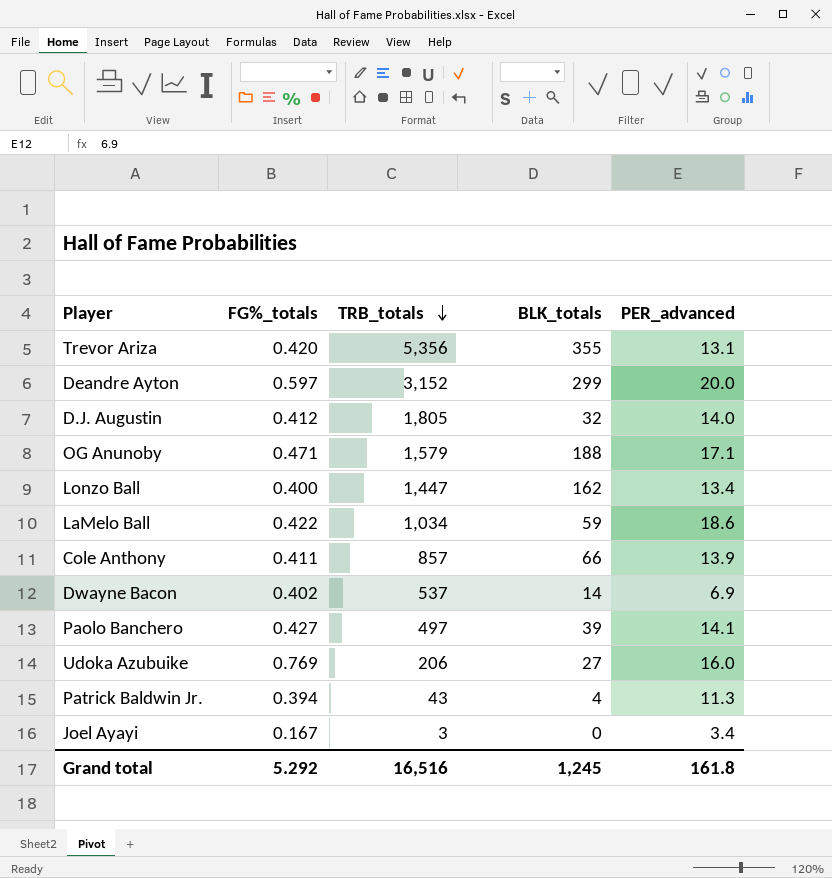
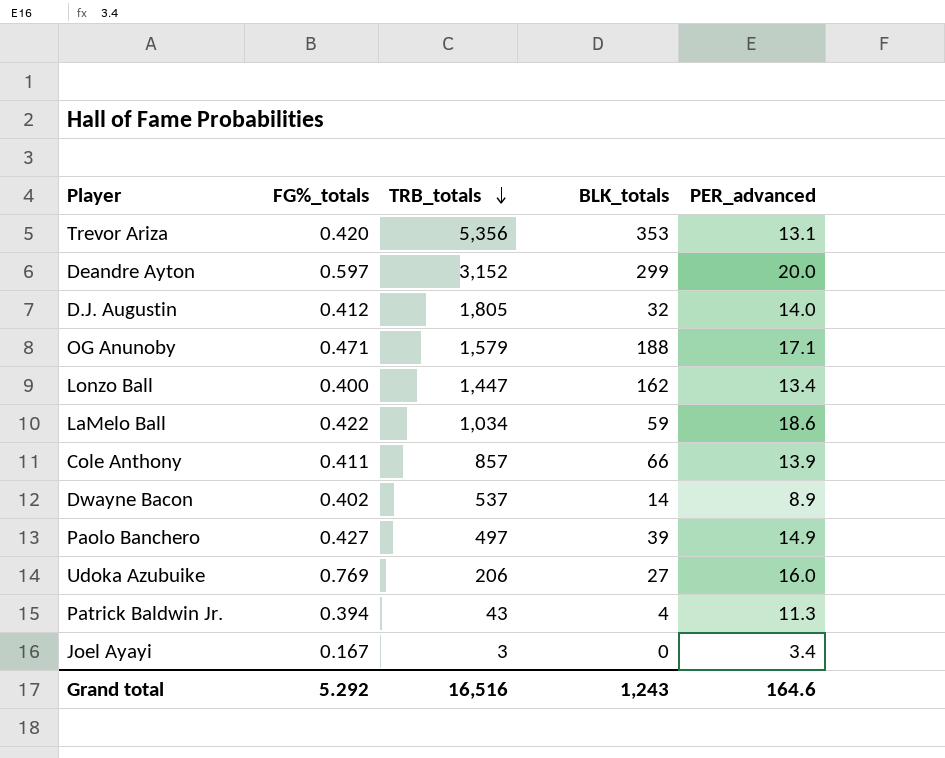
Trevor Ariza | BLK_totals: 355 -> 353
Dwayne Bacon | PER_advanced: 6.9 -> 8.9
Paolo Banchero | PER_advanced: 14.1 -> 14.9
Grand total | BLK_totals: 1,245 -> 1,243
Grand total | PER_advanced: 161.8 -> 164.6

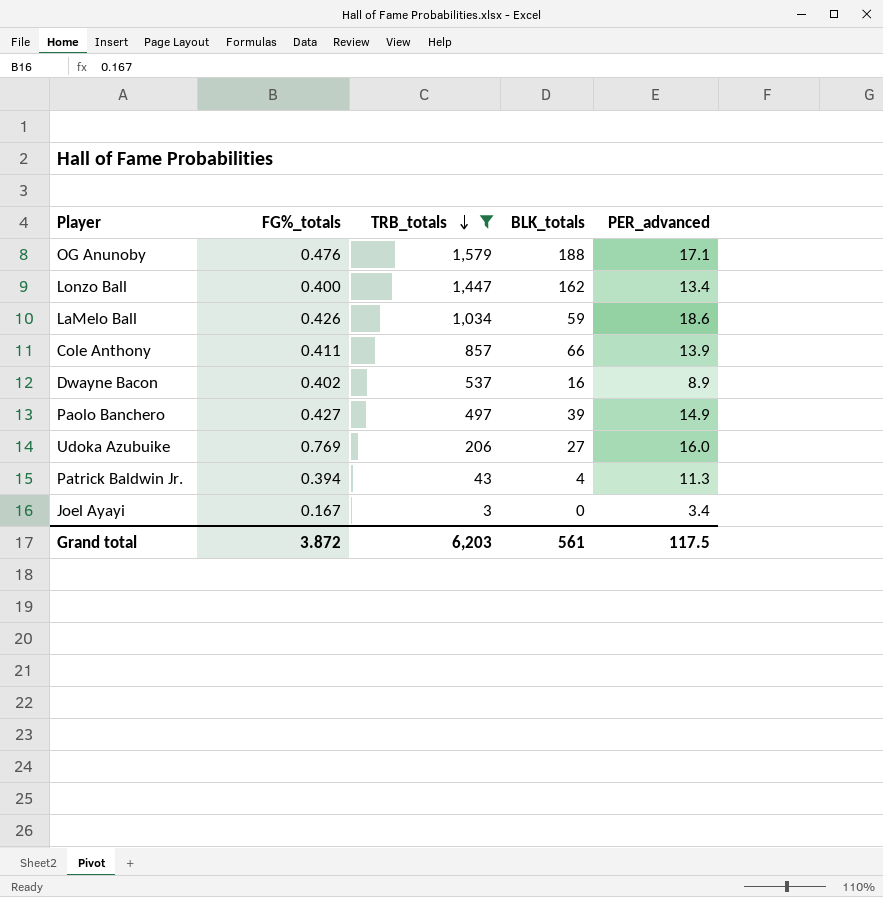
filter: none -> TRB_totals <= 1,579
OG Anunoby | FG%_totals: 0.471 -> 0.476
LaMelo Ball | FG%_totals: 0.422 -> 0.426
Dwayne Bacon | BLK_totals: 14 -> 16
Grand total | FG%_totals: 5.292 -> 3.872
Grand total | TRB_totals: 16,516 -> 6,203
Grand total | BLK_totals: 1,243 -> 561
Grand total | PER_advanced: 164.6 -> 117.5

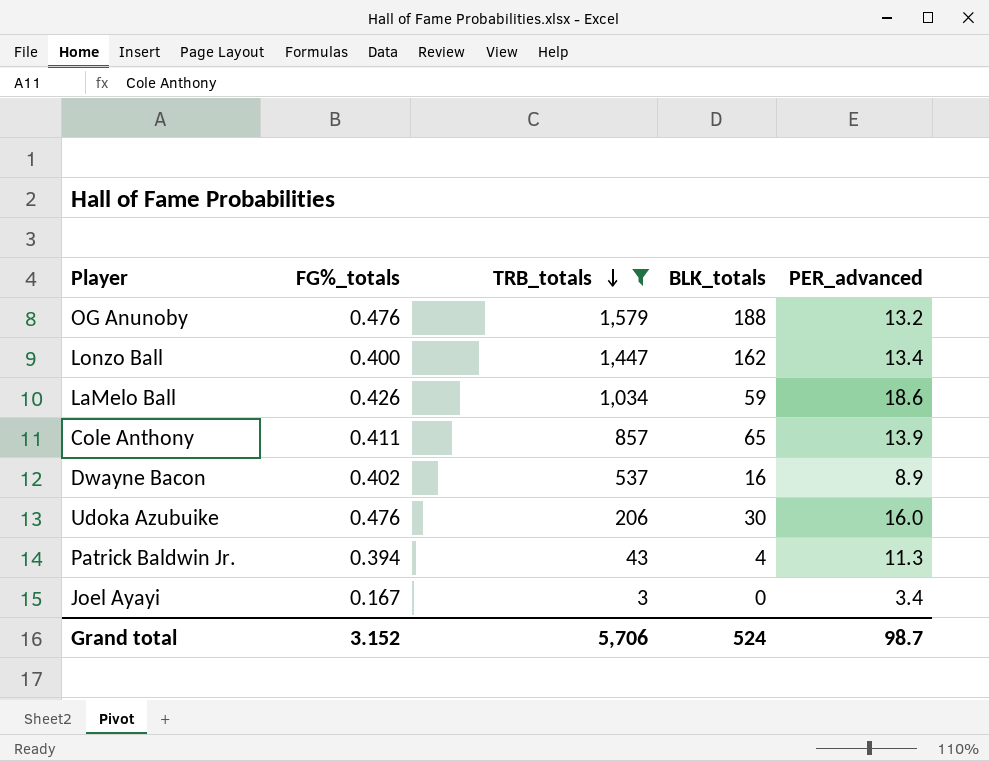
row Paolo Banchero: 0.427 | 497 | 39 | 14.9 -> none
OG Anunoby | PER_advanced: 17.1 -> 13.2
Cole Anthony | BLK_totals: 66 -> 65
Udoka Azubuike | FG%_totals: 0.769 -> 0.476
Udoka Azubuike | BLK_totals: 27 -> 30
Grand total | FG%_totals: 3.872 -> 3.152
Grand total | TRB_totals: 6,203 -> 5,706
Grand total | BLK_totals: 561 -> 524
Grand total | PER_advanced: 117.5 -> 98.7

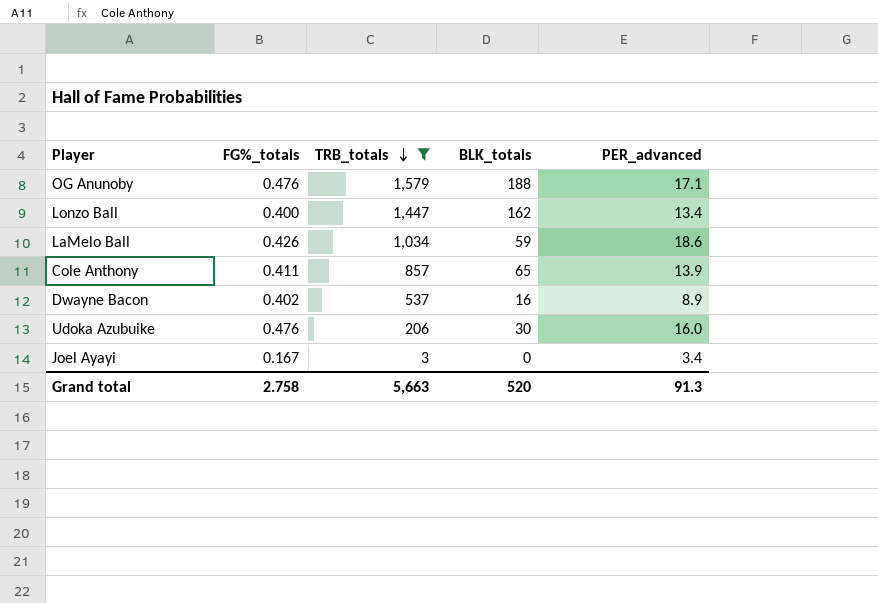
row Patrick Baldwin Jr.: 0.394 | 43 | 4 | 11.3 -> none
OG Anunoby | PER_advanced: 13.2 -> 17.1
Grand total | FG%_totals: 3.152 -> 2.758
Grand total | TRB_totals: 5,706 -> 5,663
Grand total | BLK_totals: 524 -> 520
Grand total | PER_advanced: 98.7 -> 91.3

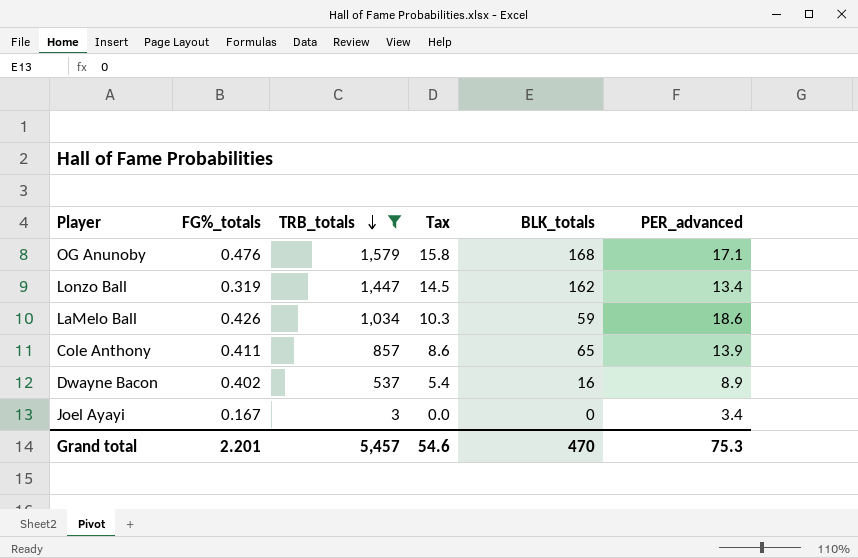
column Tax | formula: none -> [TRB_totals] * 0.01
row Udoka Azubuike: 0.476 | 206 | 30 | 16.0 -> none
OG Anunoby | BLK_totals: 188 -> 168
Lonzo Ball | FG%_totals: 0.400 -> 0.319
Grand total | FG%_totals: 2.758 -> 2.201
Grand total | TRB_totals: 5,663 -> 5,457
Grand total | BLK_totals: 520 -> 470
Grand total | PER_advanced: 91.3 -> 75.3

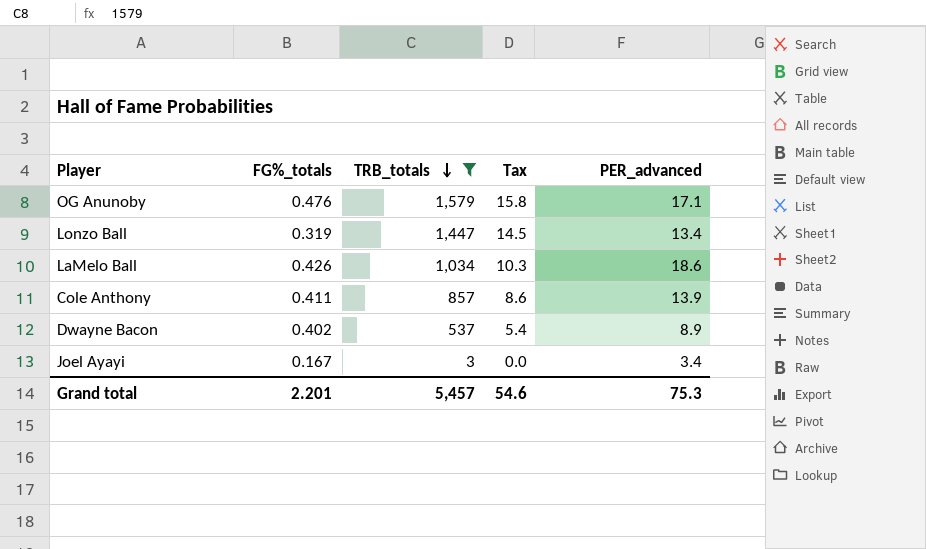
column BLK_totals | position: 5 -> none

